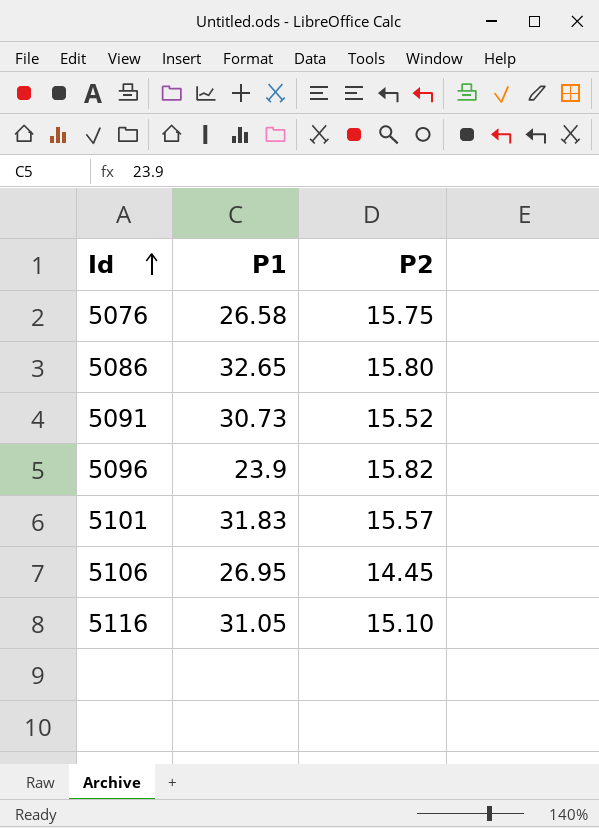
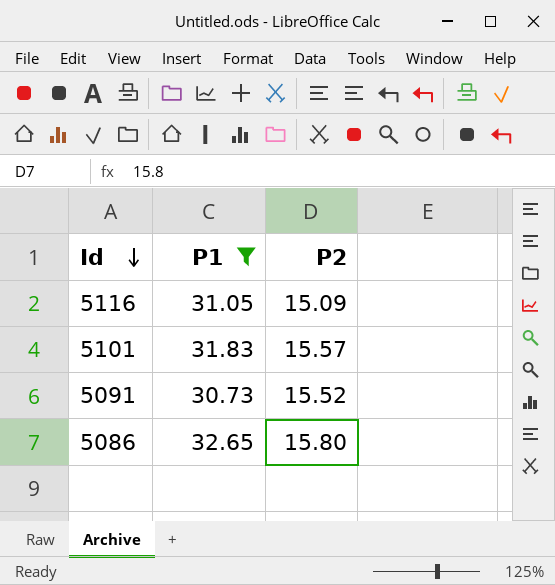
filter: none -> P1 >= 30.73
row order: Id ascending -> Id descending
5116 | P2: 15.10 -> 15.09

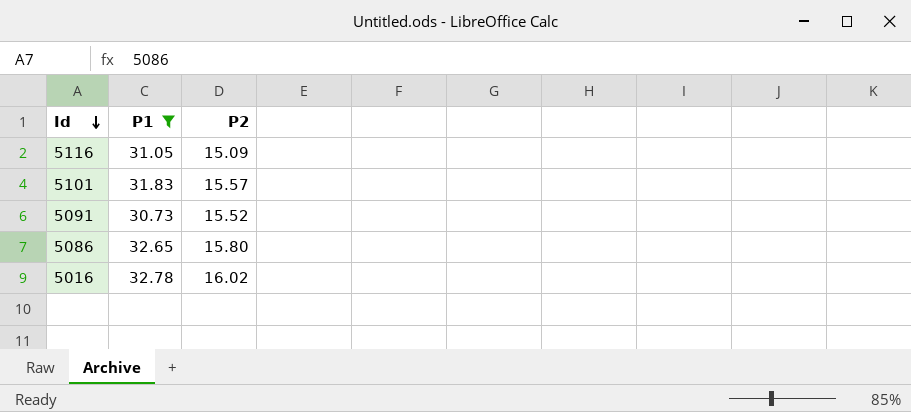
row 5016: none -> 32.78 | 16.02

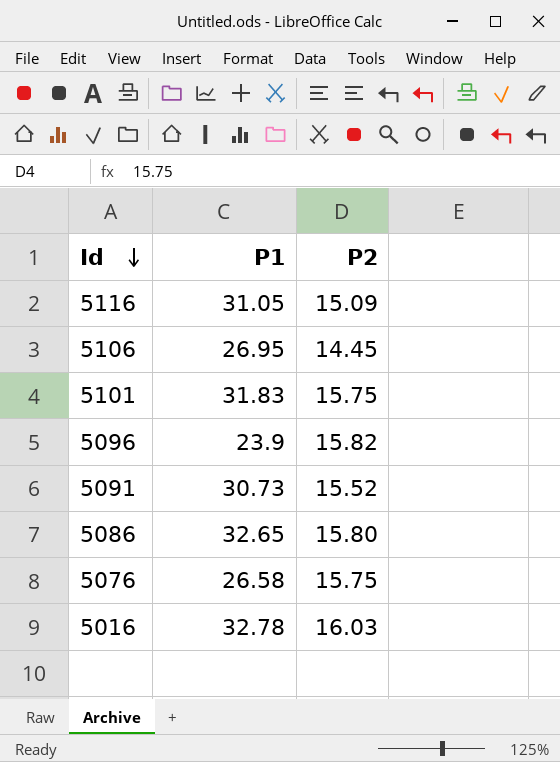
filter: P1 >= 30.73 -> none
5101 | P2: 15.57 -> 15.75
5016 | P2: 16.02 -> 16.03

